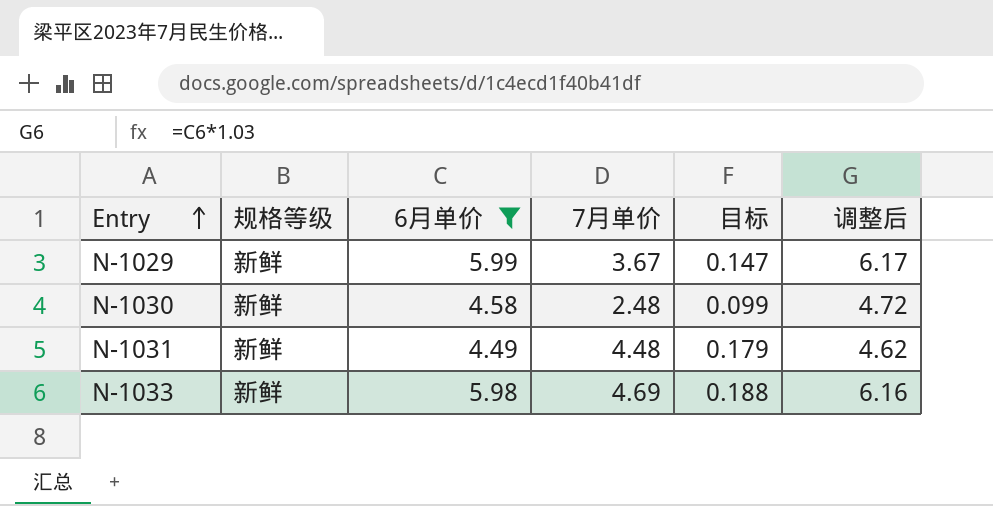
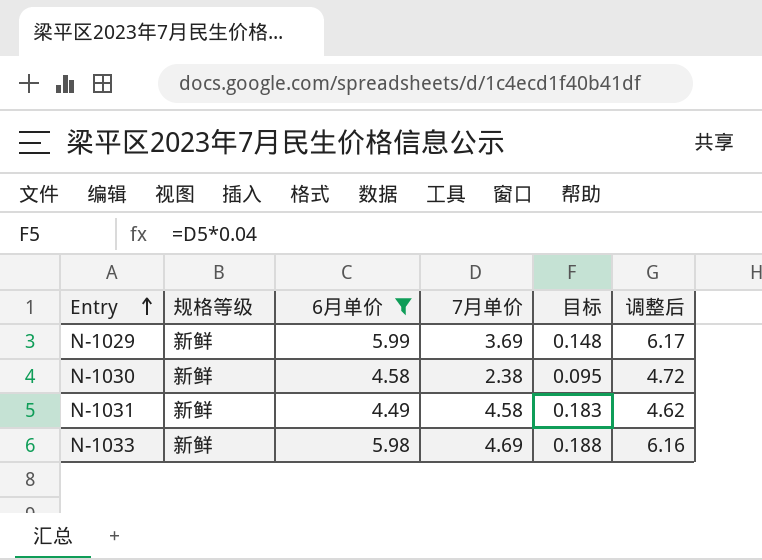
N-1029 | 7月单价: 3.67 -> 3.69
N-1029 | 目标: 0.147 -> 0.148
N-1030 | 7月单价: 2.48 -> 2.38
N-1030 | 目标: 0.099 -> 0.095
N-1031 | 7月单价: 4.48 -> 4.58
N-1031 | 目标: 0.179 -> 0.183

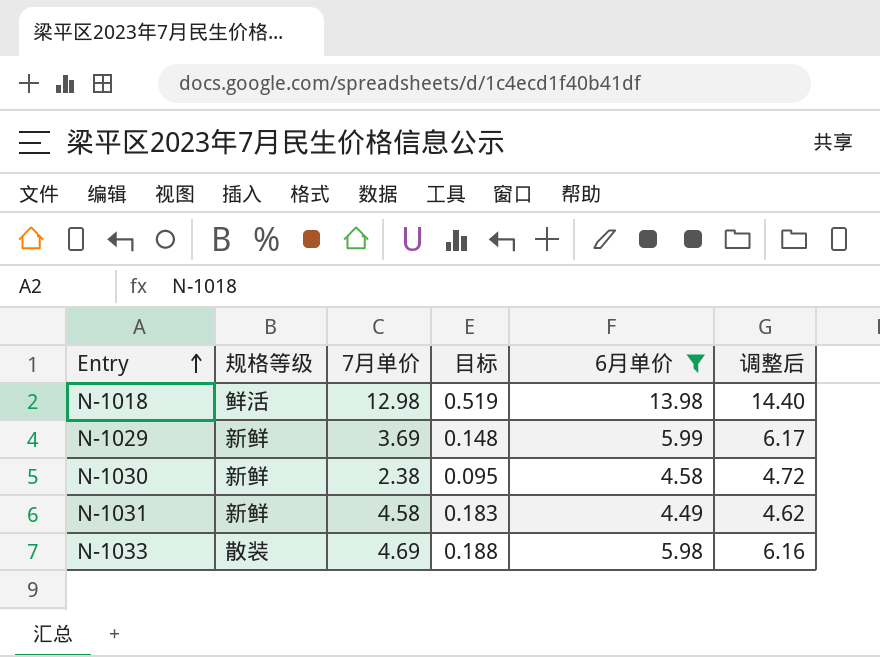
column 6月单价 | position: 3 -> 5
row N-1018: none -> 鲜活 | 12.98 | 0.519 | 13.98 | 14.40
N-1033 | 规格等级: 新鲜 -> 散装

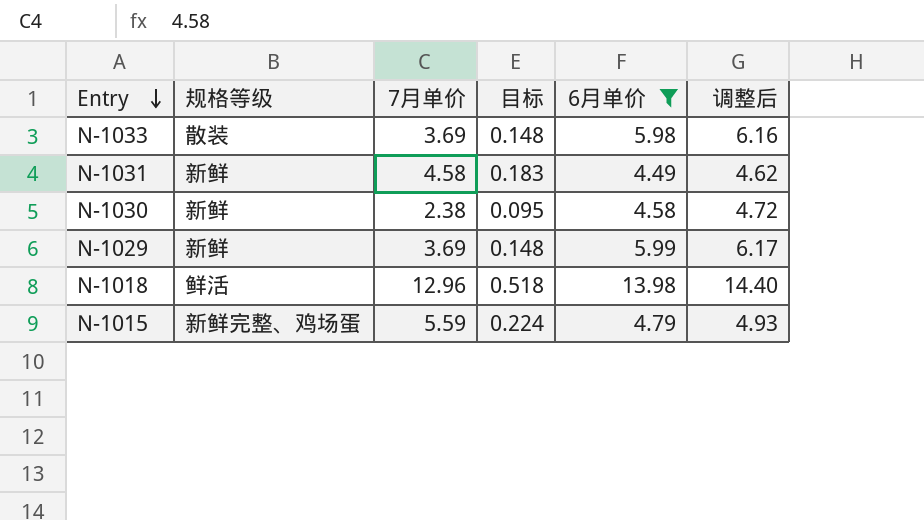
row order: Entry ascending -> Entry descending
N-1033 | 7月单价: 4.69 -> 3.69
N-1033 | 目标: 0.188 -> 0.148
N-1018 | 7月单价: 12.98 -> 12.96
N-1018 | 目标: 0.519 -> 0.518
row N-1015: none -> 新鲜完整、鸡场蛋 | 5.59 | 0.224 | 4.79 | 4.93

